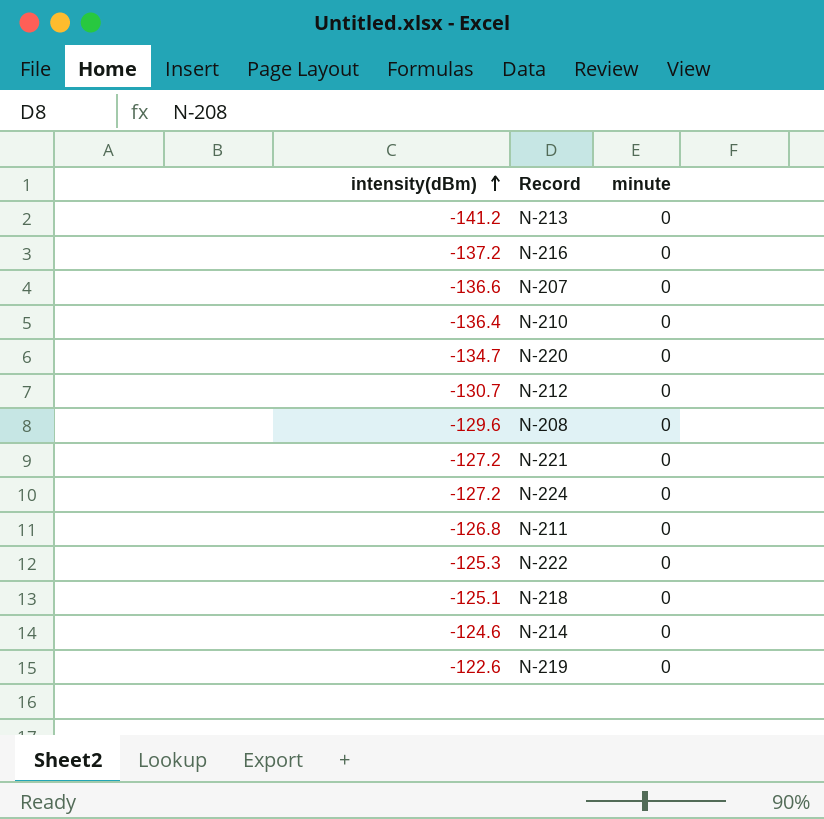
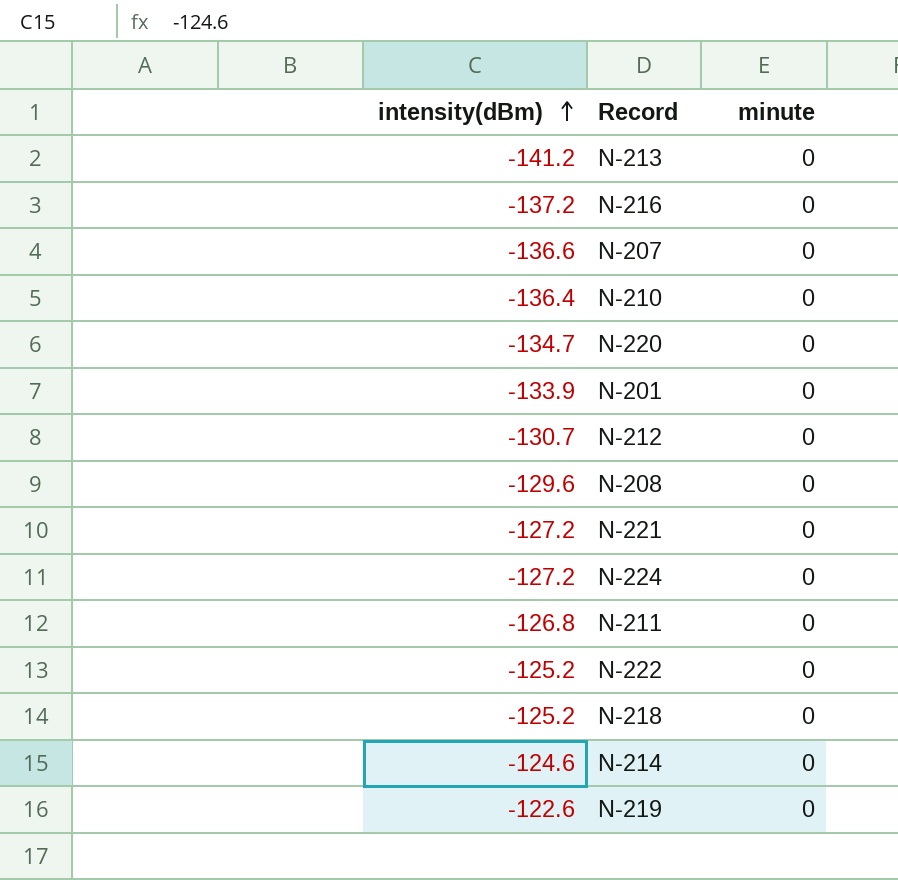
row N-201: none -> -133.9 | 0
N-222 | intensity(dBm): -125.3 -> -125.2
N-218 | intensity(dBm): -125.1 -> -125.2

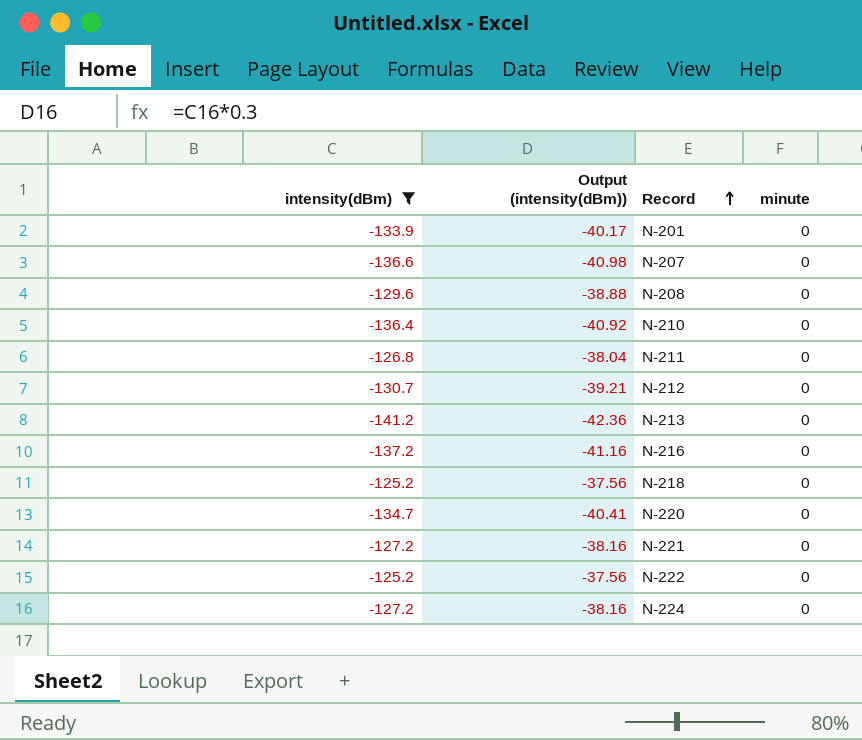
filter: none -> intensity(dBm) <= -125.2
row order: intensity(dBm) ascending -> Record ascending
column Output (intensity(dBm)) | formula: none -> [intensity(dBm)] * 0.3

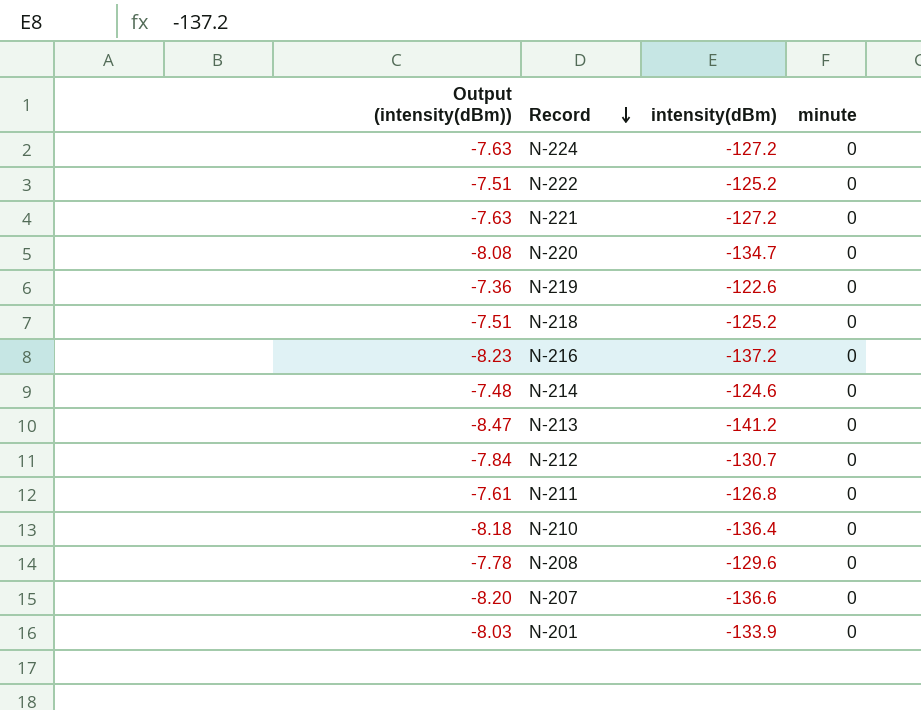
filter: intensity(dBm) <= -125.2 -> none
row order: Record ascending -> Record descending
column Output (intensity(dBm)) | formula: [intensity(dBm)] * 0.3 -> [intensity(dBm)] * 0.06
column intensity(dBm) | position: 1 -> 3

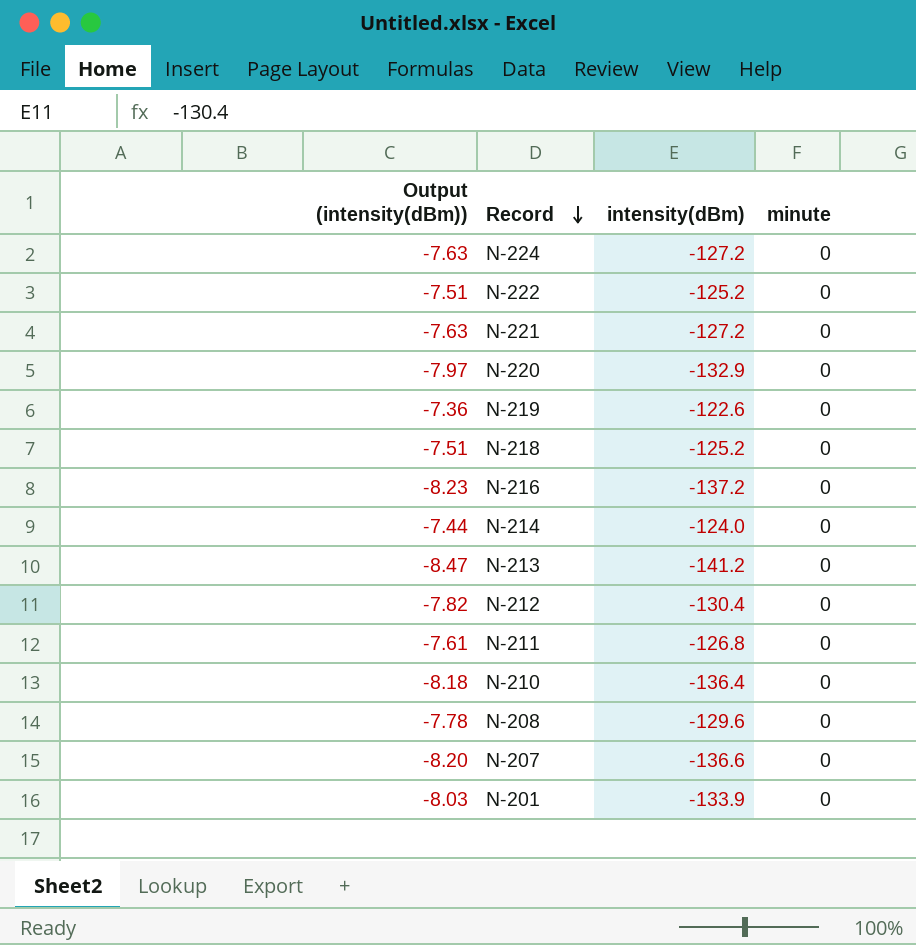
N-220 | Output (intensity(dBm)): -8.08 -> -7.97
N-220 | intensity(dBm): -134.7 -> -132.9
N-214 | Output (intensity(dBm)): -7.48 -> -7.44
N-214 | intensity(dBm): -124.6 -> -124.0
N-212 | Output (intensity(dBm)): -7.84 -> -7.82
N-212 | intensity(dBm): -130.7 -> -130.4

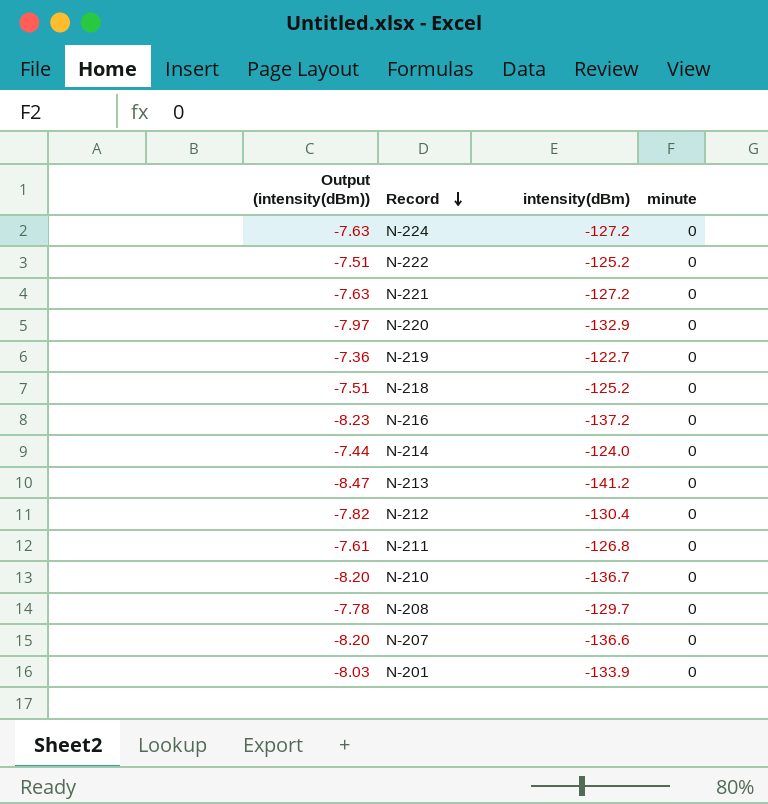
N-219 | intensity(dBm): -122.6 -> -122.7
N-210 | Output (intensity(dBm)): -8.18 -> -8.20
N-210 | intensity(dBm): -136.4 -> -136.7
N-208 | intensity(dBm): -129.6 -> -129.7

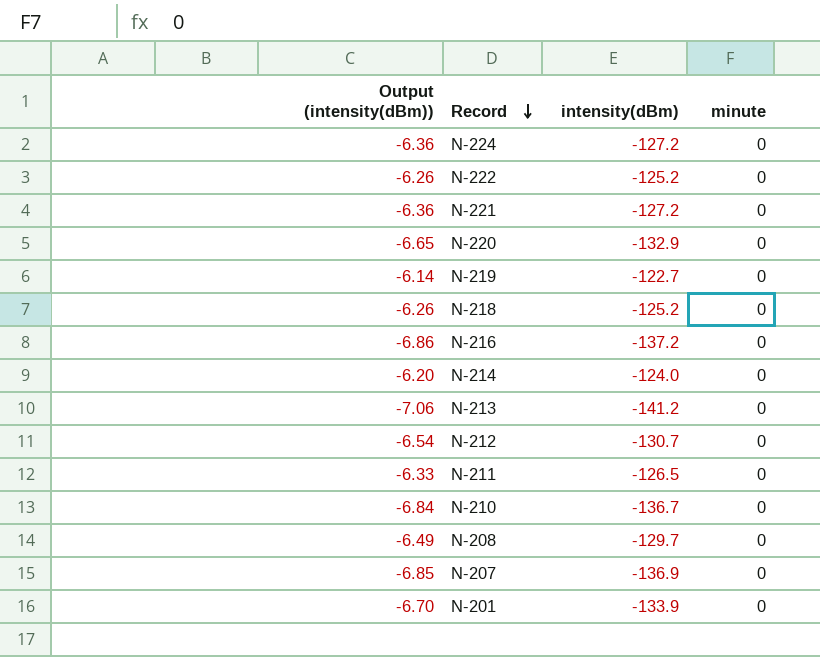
column Output (intensity(dBm)) | formula: [intensity(dBm)] * 0.06 -> [intensity(dBm)] * 0.05
N-212 | intensity(dBm): -130.4 -> -130.7
N-211 | intensity(dBm): -126.8 -> -126.5
N-207 | intensity(dBm): -136.6 -> -136.9

